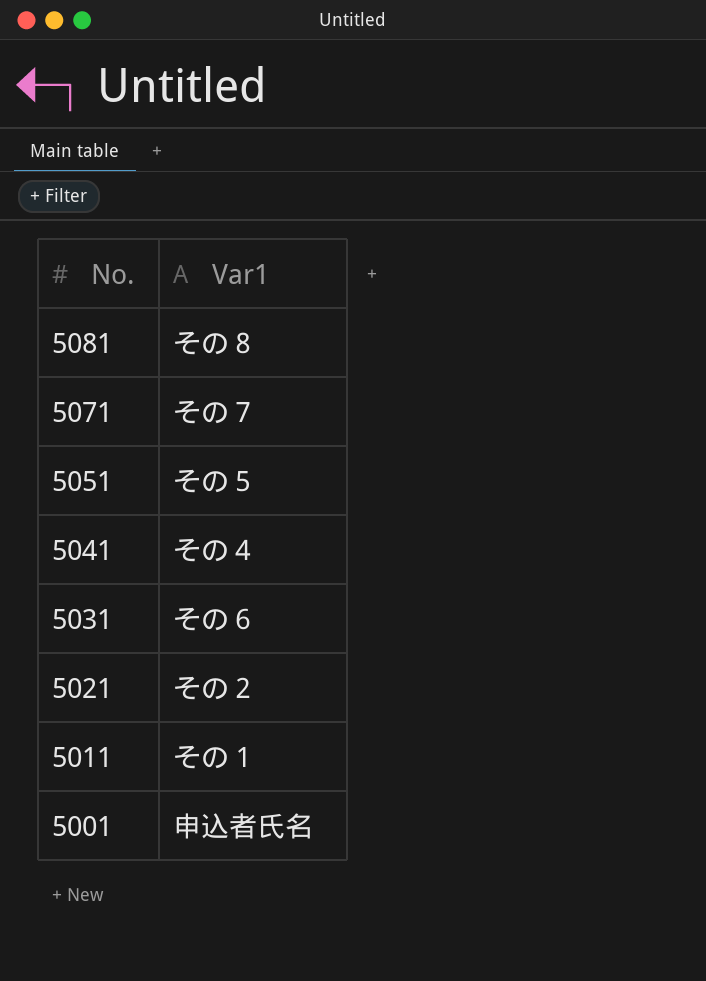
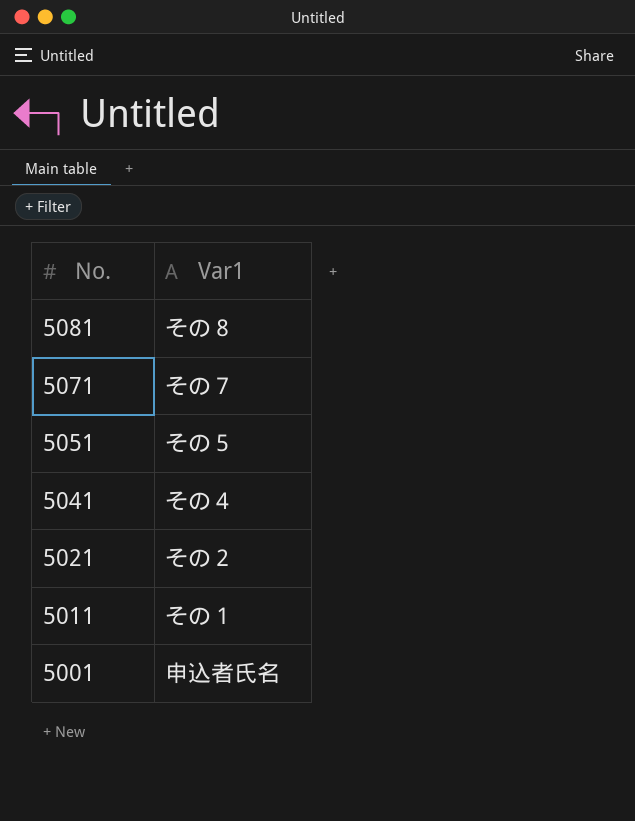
row 5031: その６ -> none

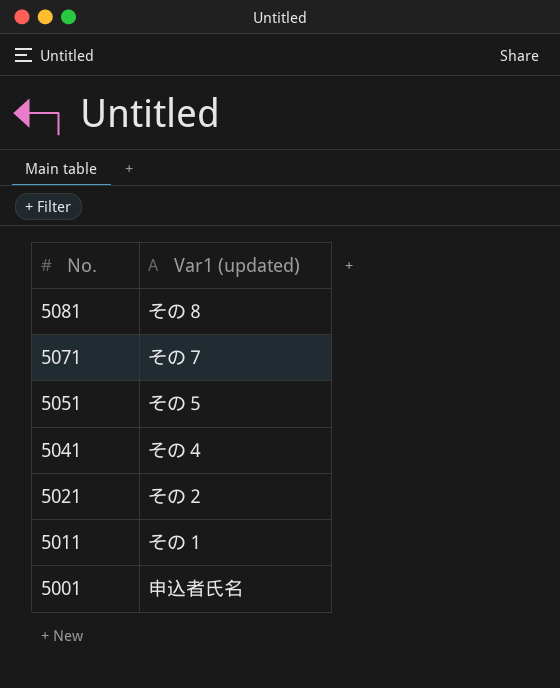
column name: Var1 -> Var1 (updated)

